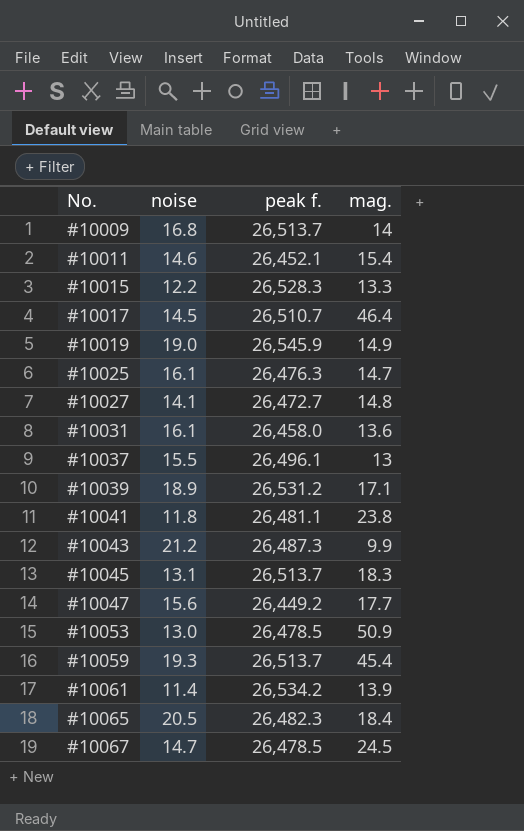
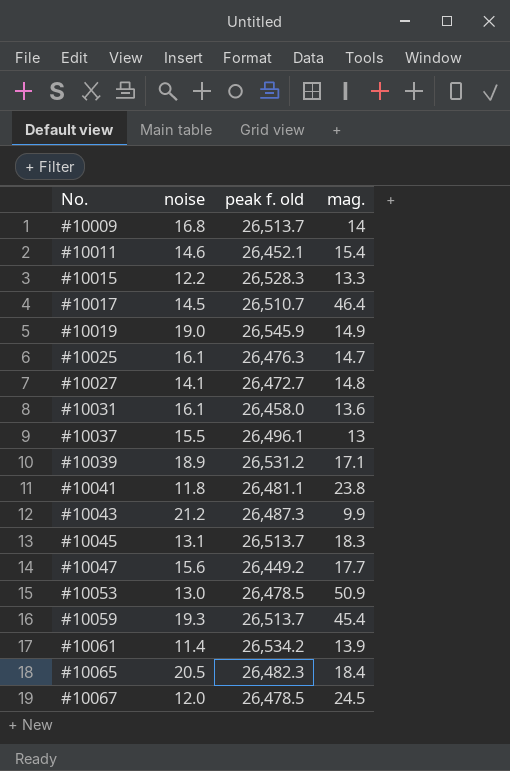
column name: peak f. -> peak f. old
#10067 | noise: 14.7 -> 12.0

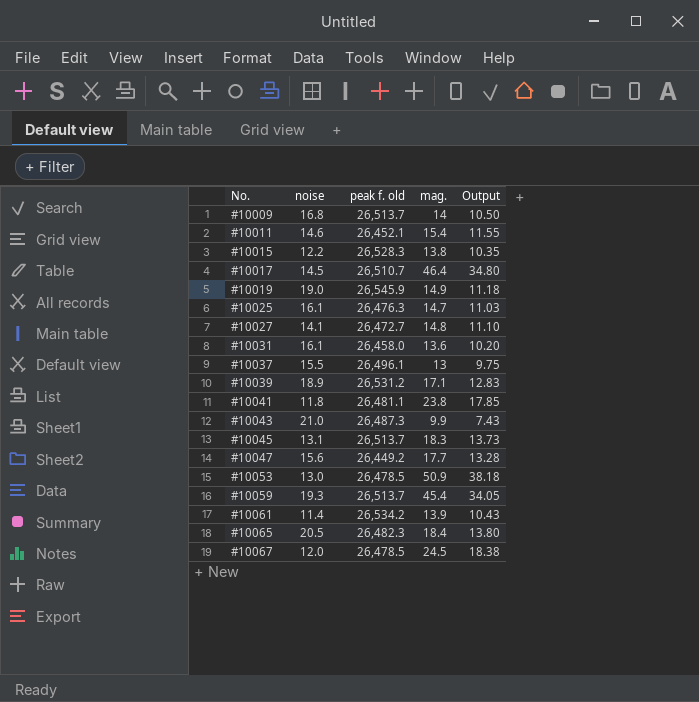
column Output | formula: none -> [mag.] * 0.75
#10015 | mag.: 13.3 -> 13.8
#10043 | noise: 21.2 -> 21.0

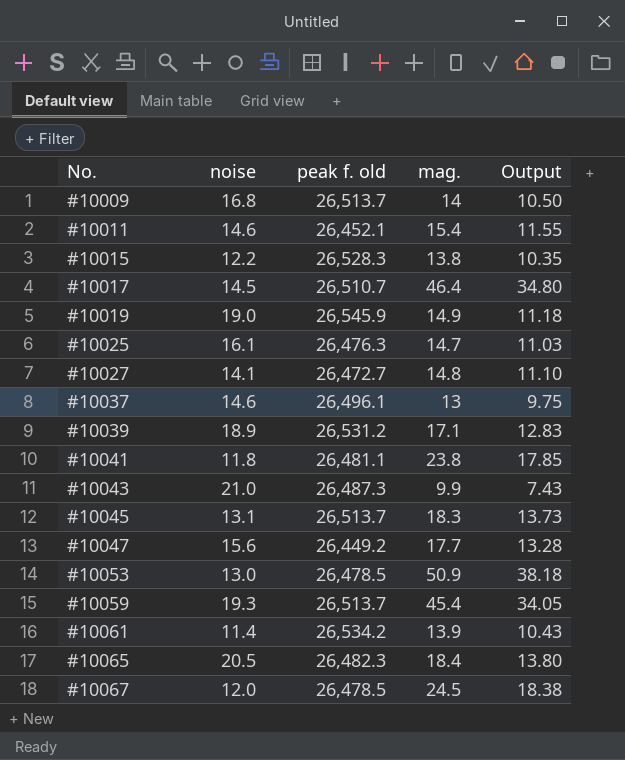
row #10031: 16.1 | 26,458.0 | 13.6 | 10.20 -> none
#10037 | noise: 15.5 -> 14.6

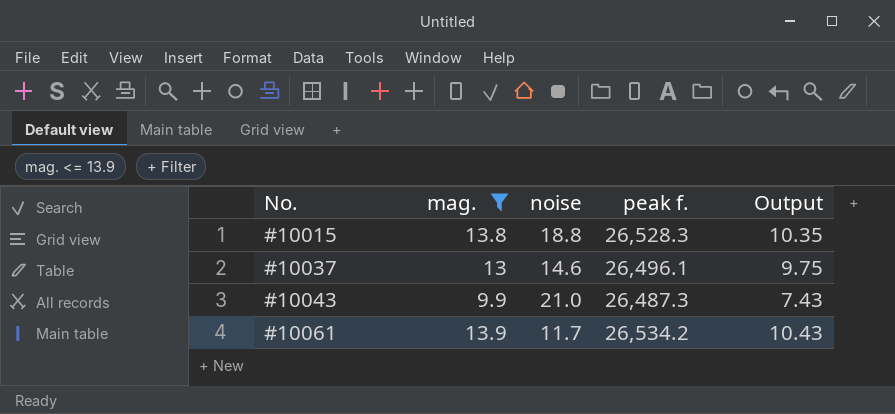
filter: none -> mag. <= 13.9
column mag. | position: 4 -> 2
column name: peak f. old -> peak f.
#10015 | noise: 12.2 -> 18.8
#10061 | noise: 11.4 -> 11.7

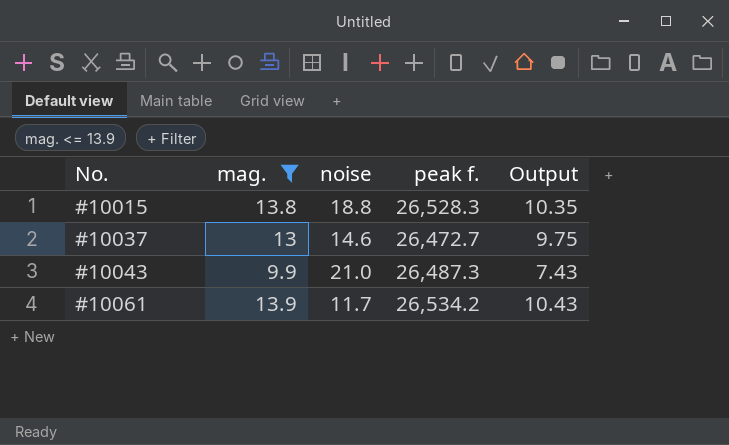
#10037 | peak f.: 26,496.1 -> 26,472.7

